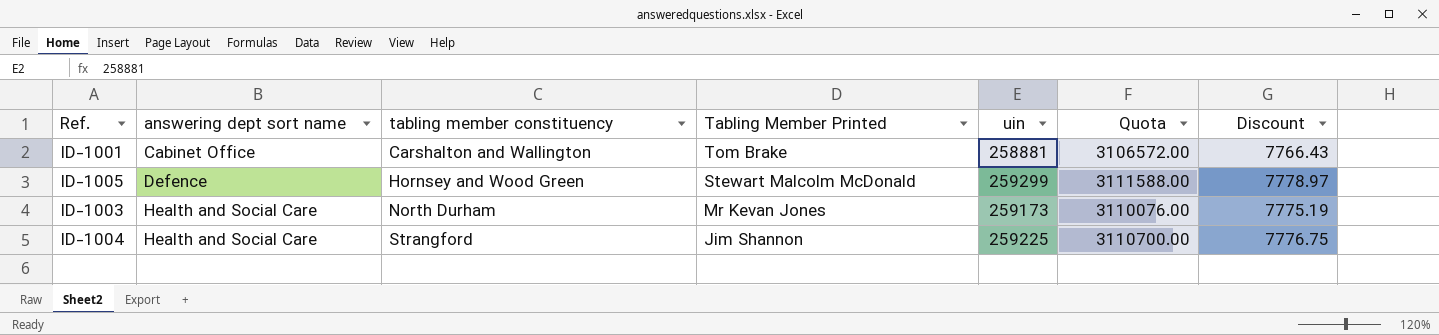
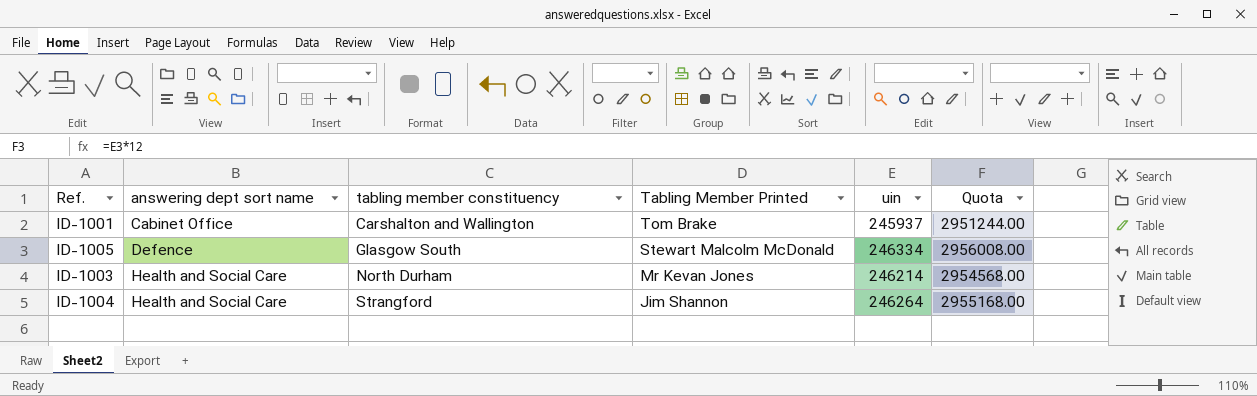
column Discount | formula: [uin] * 0.03 -> none
ID-1001 | uin: 258881 -> 245937
ID-1001 | Quota: 3106572.00 -> 2951244.00
ID-1005 | tabling member constituency: Hornsey and Wood Green -> Glasgow South
ID-1005 | uin: 259299 -> 246334
ID-1005 | Quota: 3111588.00 -> 2956008.00
ID-1003 | uin: 259173 -> 246214
ID-1003 | Quota: 3110076.00 -> 2954568.00
ID-1004 | uin: 259225 -> 246264
ID-1004 | Quota: 3110700.00 -> 2955168.00

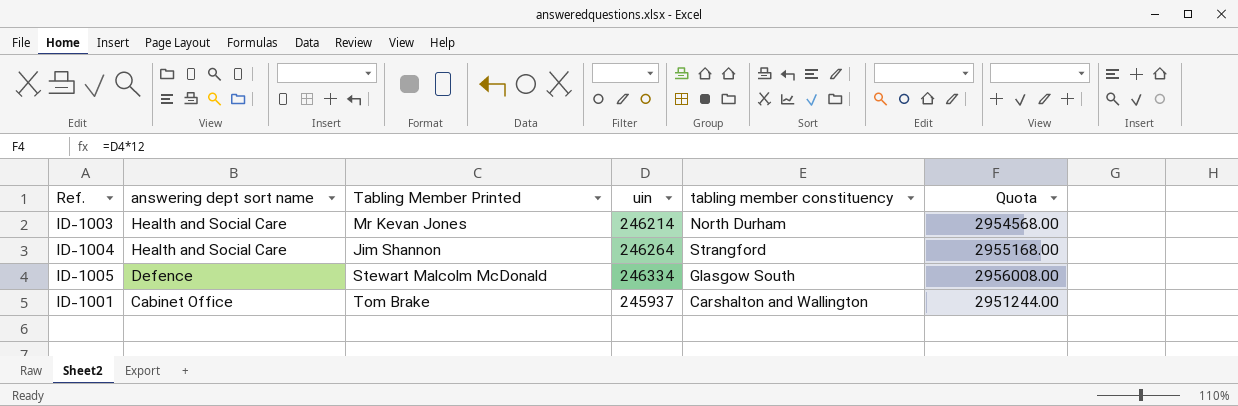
row order: answering dept sort name ascending -> answering dept sort name descending
column tabling member constituency | position: 3 -> 5

